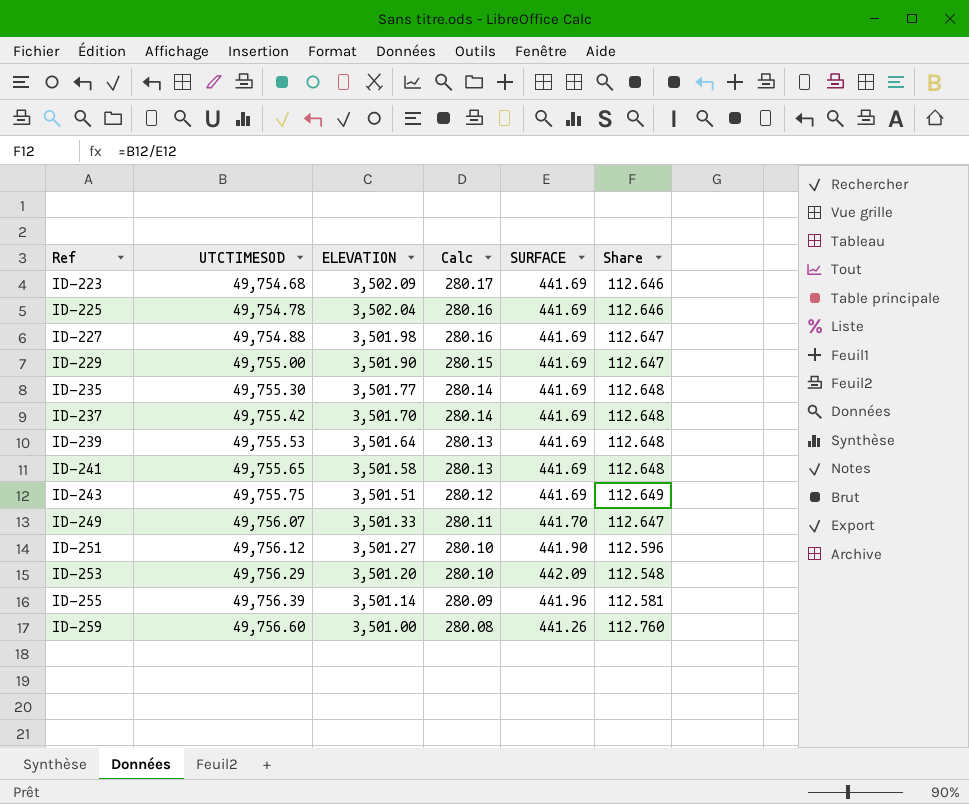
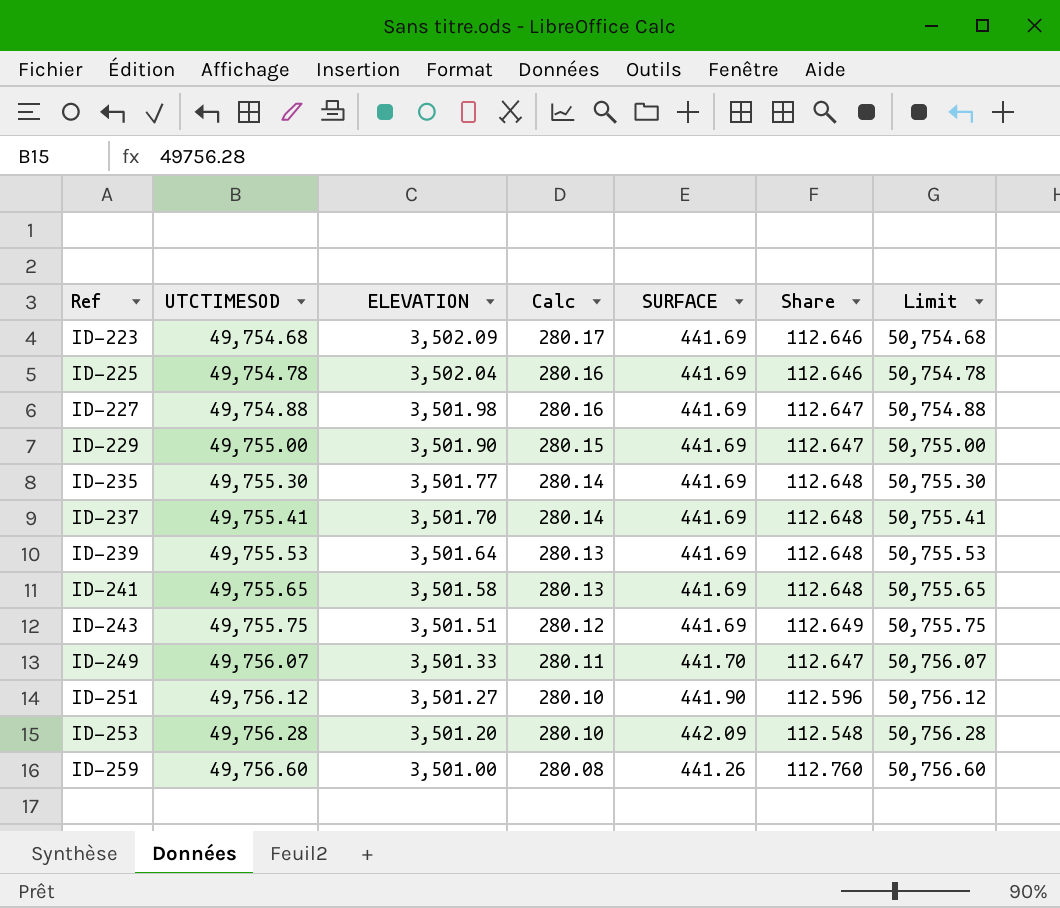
column Limit | formula: none -> [UTCTIMESOD] + 1000
row ID-255: 49,756.39 | 3,501.14 | 280.09 | 441.96 | 112.581 -> none
ID-237 | UTCTIMESOD: 49,755.42 -> 49,755.41
ID-253 | UTCTIMESOD: 49,756.29 -> 49,756.28

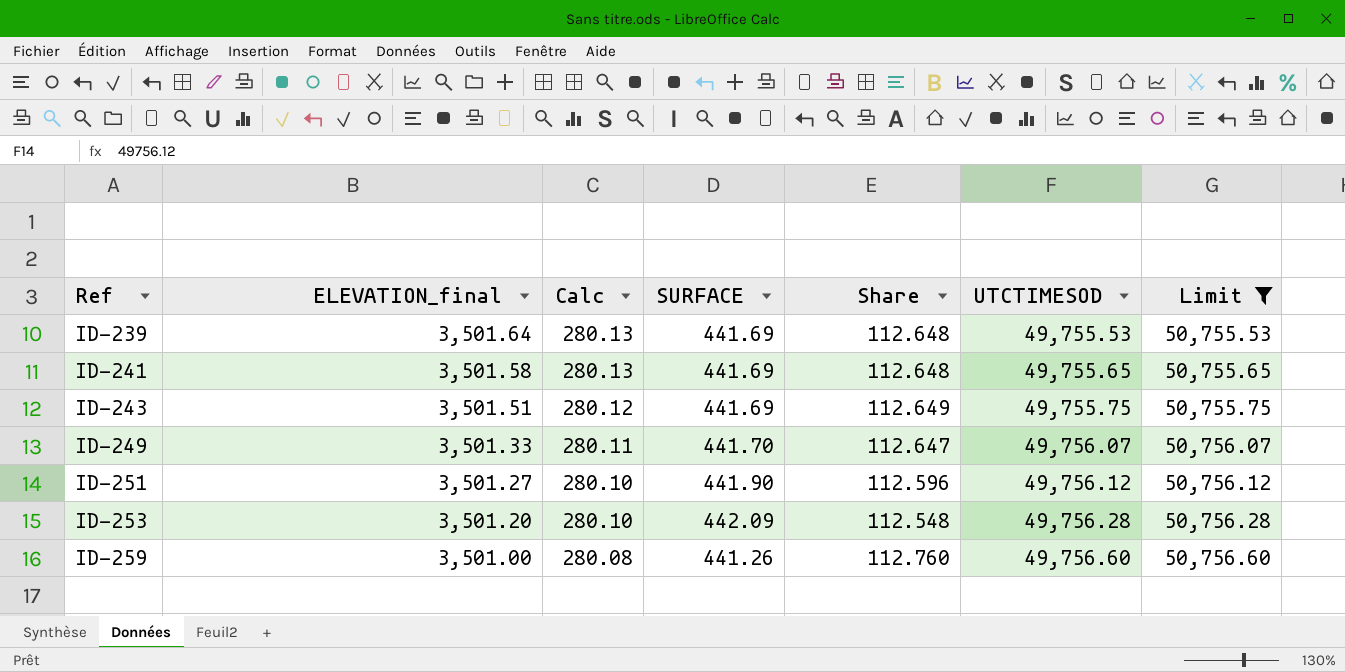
filter: none -> Limit >= 50,755.53
column name: ELEVATION -> ELEVATION_final
column UTCTIMESOD | position: 2 -> 6

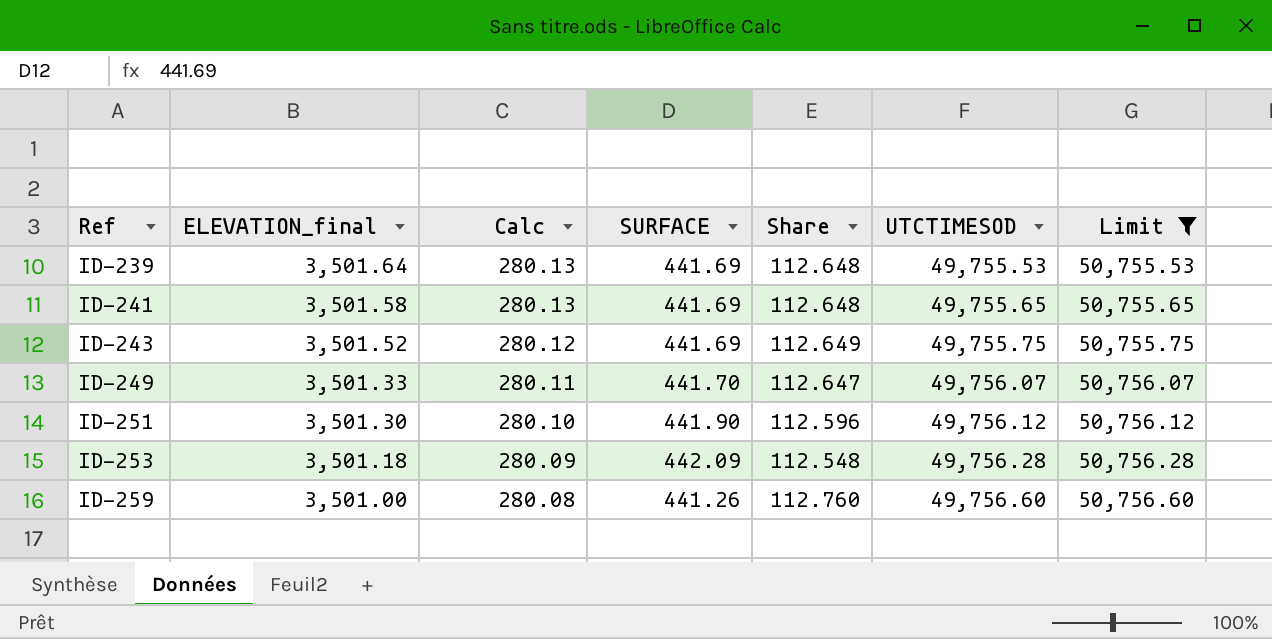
ID-243 | ELEVATION_final: 3,501.51 -> 3,501.52
ID-251 | ELEVATION_final: 3,501.27 -> 3,501.30
ID-253 | ELEVATION_final: 3,501.20 -> 3,501.18
ID-253 | Calc: 280.10 -> 280.09

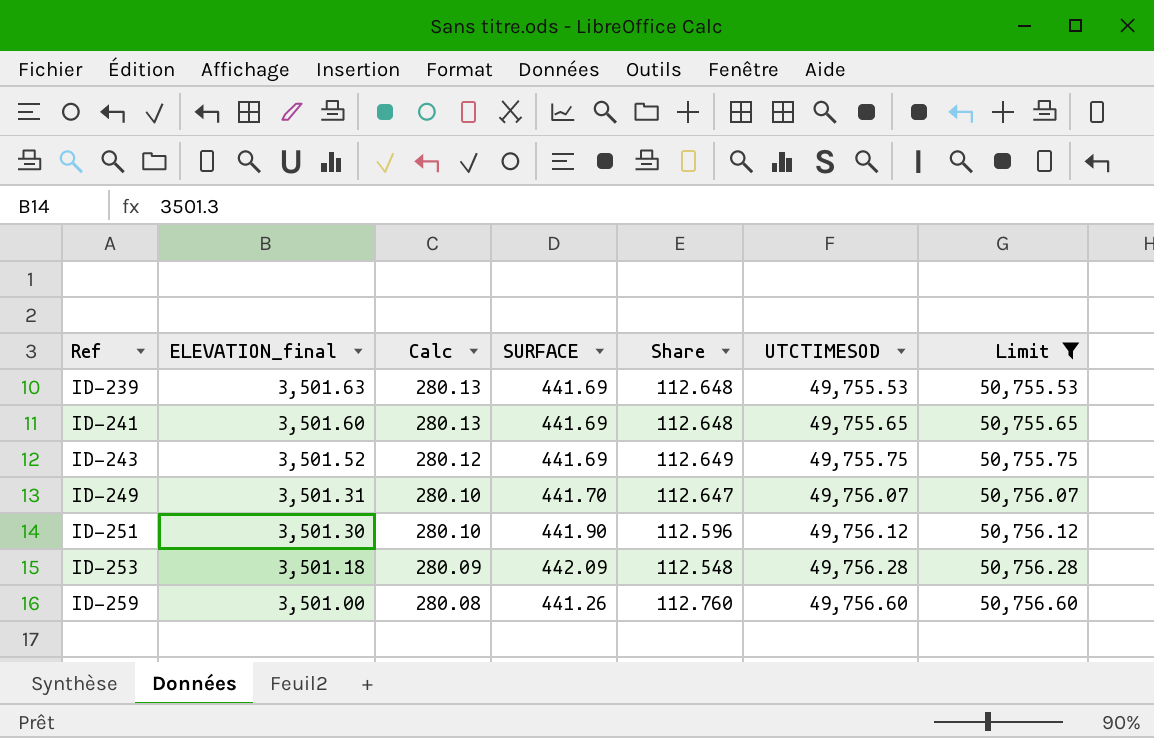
ID-239 | ELEVATION_final: 3,501.64 -> 3,501.63
ID-241 | ELEVATION_final: 3,501.58 -> 3,501.60
ID-249 | ELEVATION_final: 3,501.33 -> 3,501.31
ID-249 | Calc: 280.11 -> 280.10

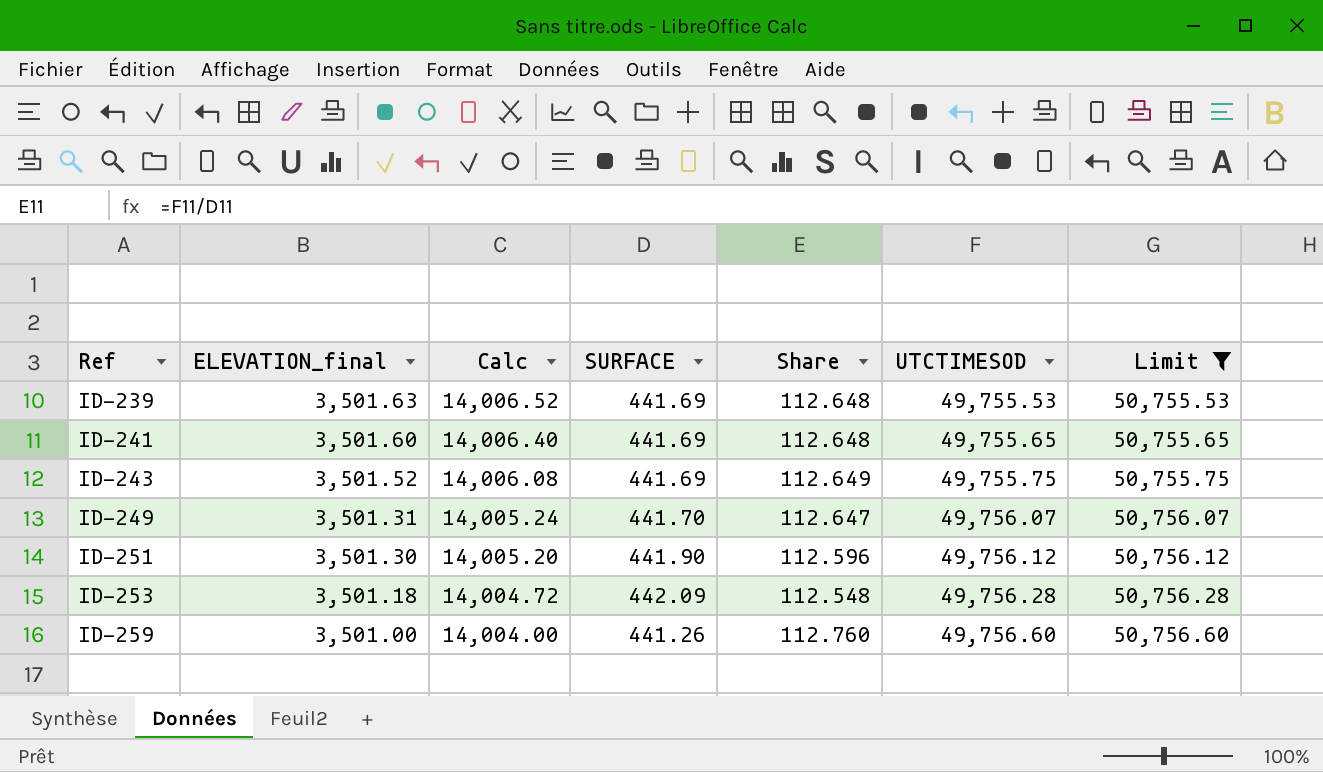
column Calc | formula: [ELEVATION_final] * 0.08 -> [ELEVATION_final] * 4

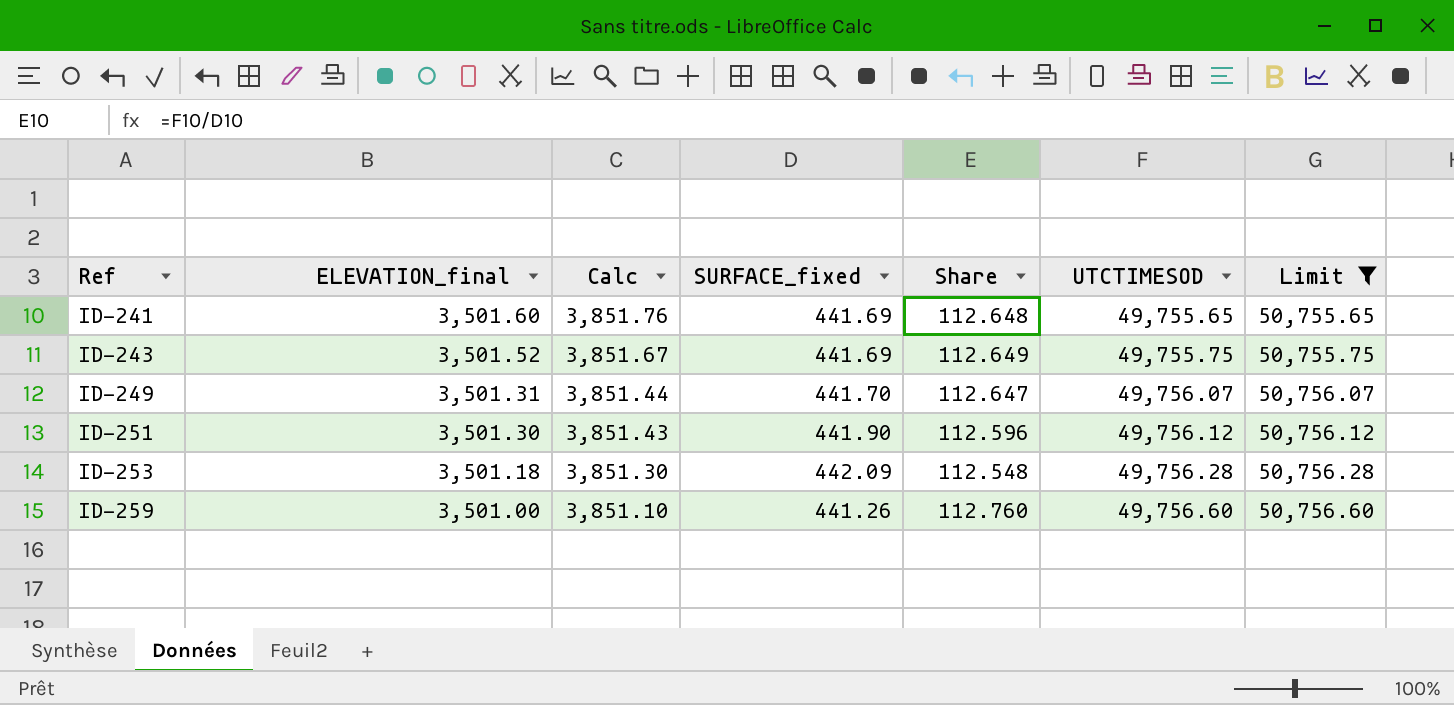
column Calc | formula: [ELEVATION_final] * 4 -> [ELEVATION_final] * 1.1
column name: SURFACE -> SURFACE_fixed
row ID-239: 3,501.63 | 14,006.52 | 441.69 | 112.648 | 49,755.53 | 50,755.53 -> none

